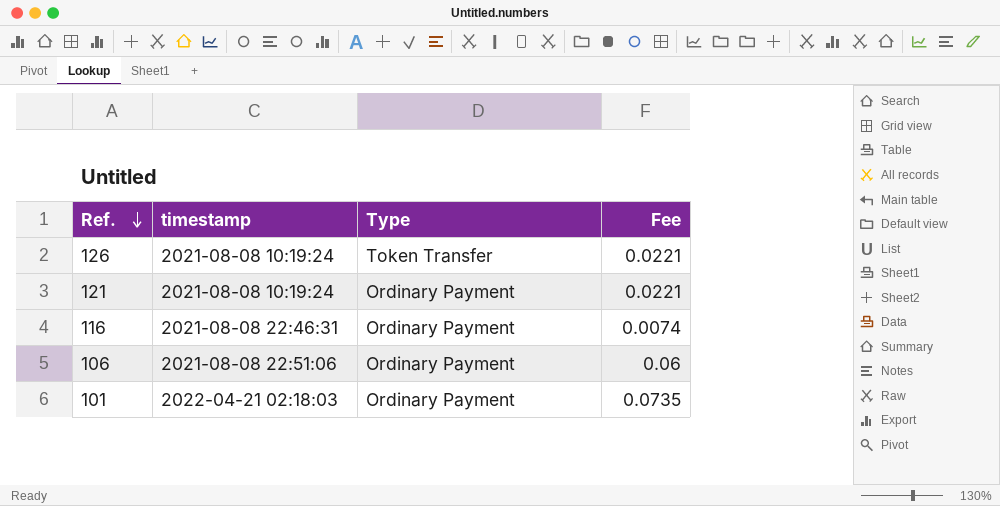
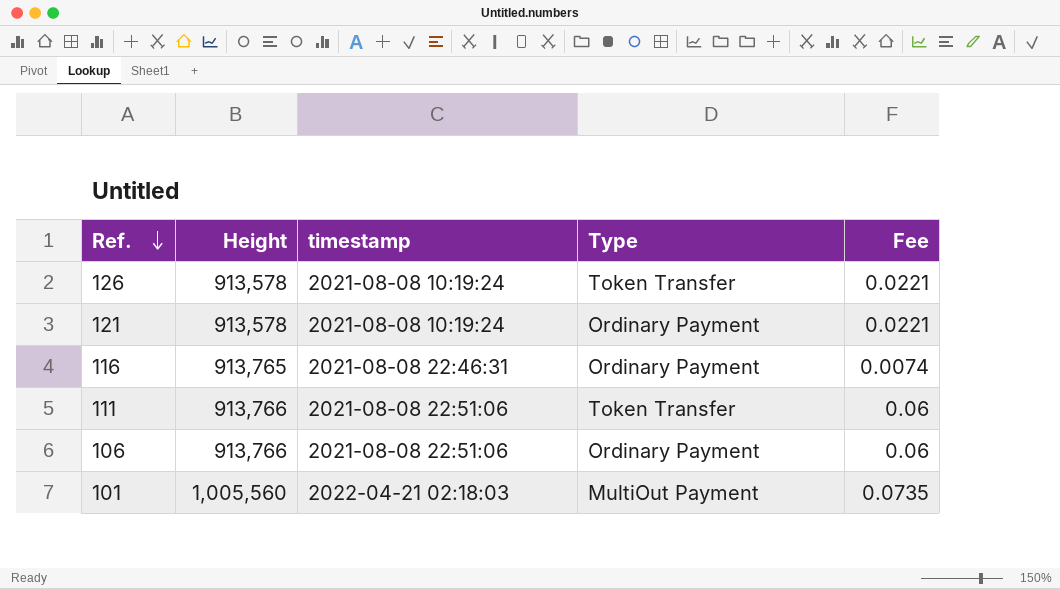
column Height | position: none -> 2
row 111: none -> 913,766 | 2021-08-08 22:51:06 | Token Transfer | 0.06
101 | Type: Ordinary Payment -> MultiOut Payment

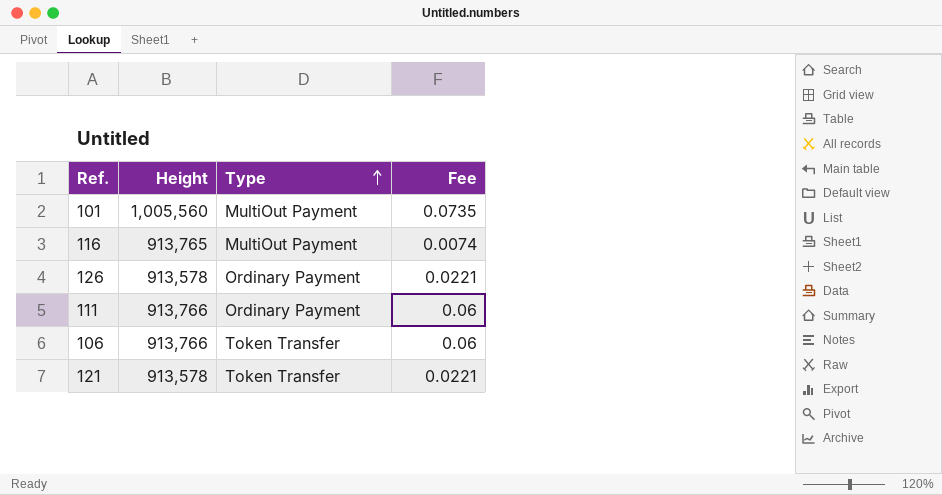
row order: Ref. descending -> Type ascending
column timestamp | position: 3 -> none
116 | Type: Ordinary Payment -> MultiOut Payment
126 | Type: Token Transfer -> Ordinary Payment
111 | Type: Token Transfer -> Ordinary Payment
106 | Type: Ordinary Payment -> Token Transfer
121 | Type: Ordinary Payment -> Token Transfer

